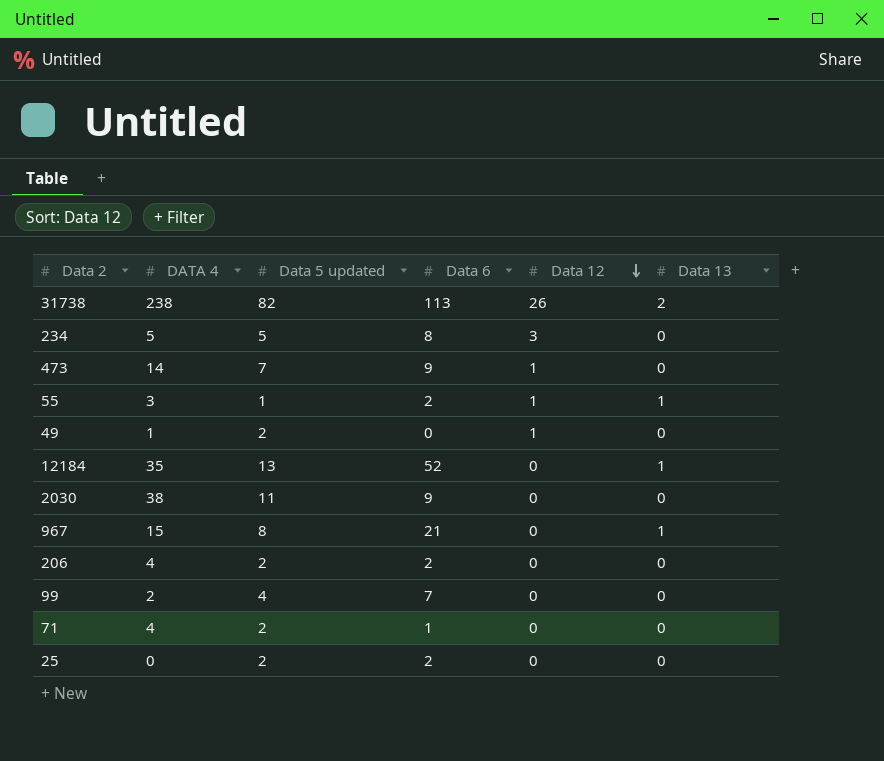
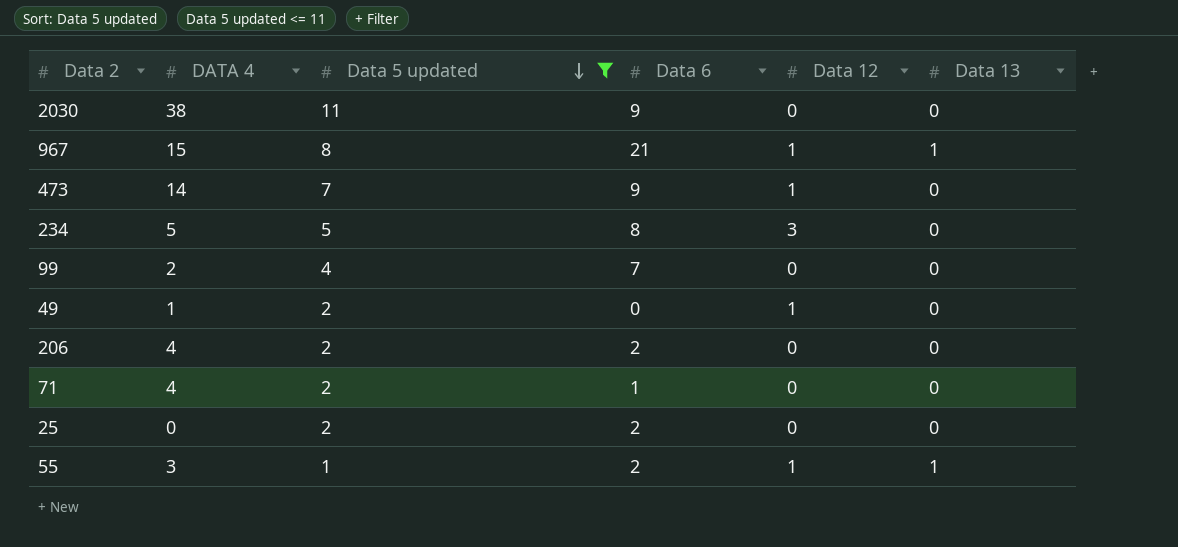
filter: none -> Data 5 updated <= 11
row order: Data 12 descending -> Data 5 updated descending
967 | Data 12: 0 -> 1

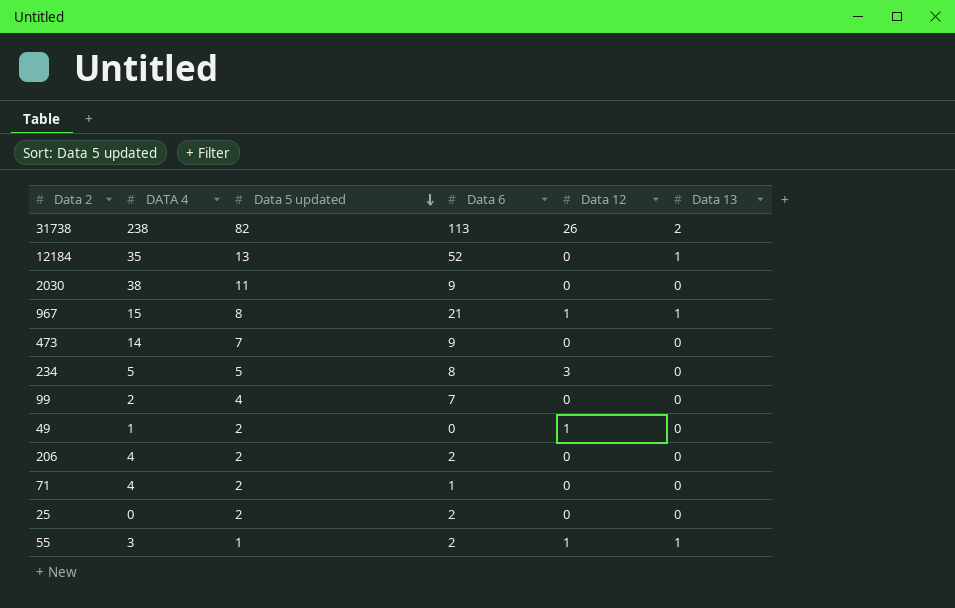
filter: Data 5 updated <= 11 -> none
473 | Data 12: 1 -> 0

